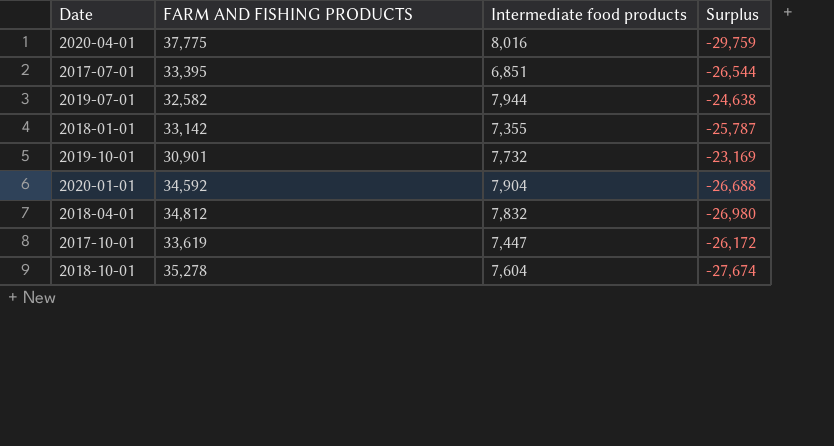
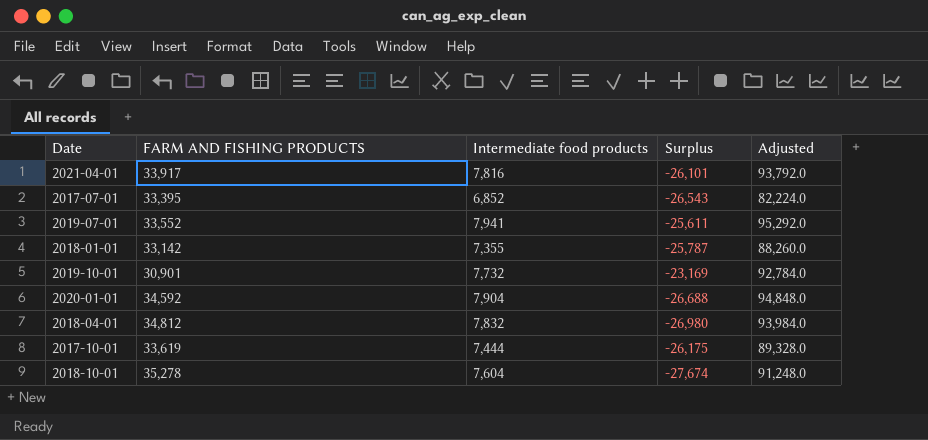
column Adjusted | formula: none -> [Intermediate food products] * 12
row 2020-04-01: 37,775 | 8,016 | -29,759 -> none
row 2021-04-01: none -> 33,917 | 7,816 | -26,101 | 93,792.0
2017-07-01 | Intermediate food products: 6,851 -> 6,852
2017-07-01 | Surplus: -26,544 -> -26,543
2019-07-01 | FARM AND FISHING PRODUCTS: 32,582 -> 33,552
2019-07-01 | Intermediate food products: 7,944 -> 7,941
2019-07-01 | Surplus: -24,638 -> -25,611
2017-10-01 | Intermediate food products: 7,447 -> 7,444
2017-10-01 | Surplus: -26,172 -> -26,175

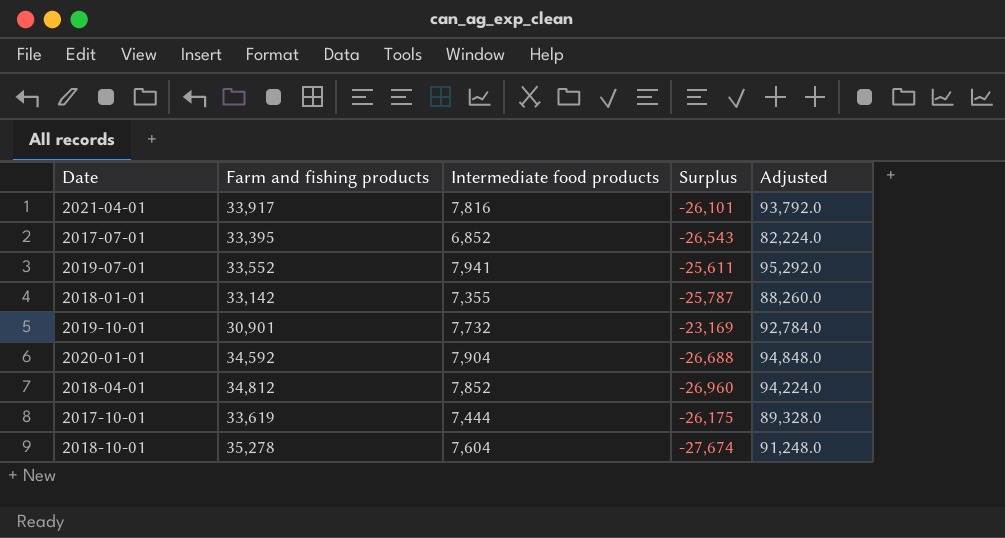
column name: FARM AND FISHING PRODUCTS -> Farm and fishing products
2018-04-01 | Intermediate food products: 7,832 -> 7,852
2018-04-01 | Surplus: -26,980 -> -26,960
2018-04-01 | Adjusted: 93,984.0 -> 94,224.0

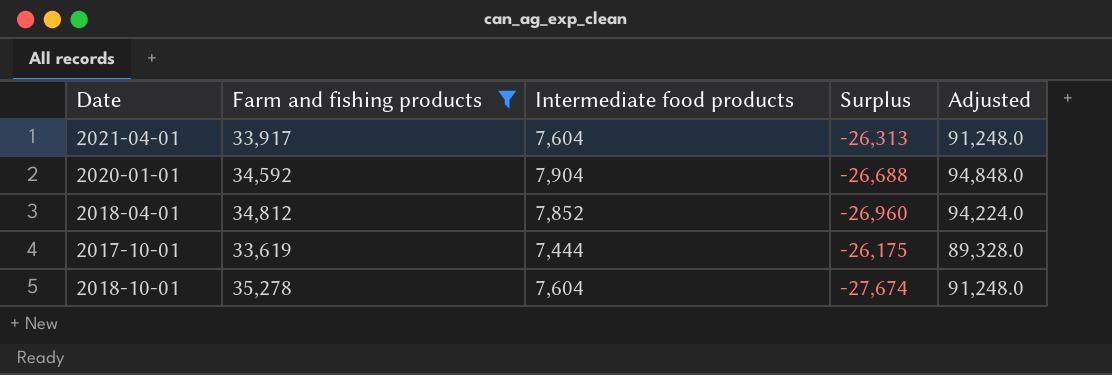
filter: none -> Farm and fishing products >= 33,619
2021-04-01 | Intermediate food products: 7,816 -> 7,604
2021-04-01 | Surplus: -26,101 -> -26,313
2021-04-01 | Adjusted: 93,792.0 -> 91,248.0

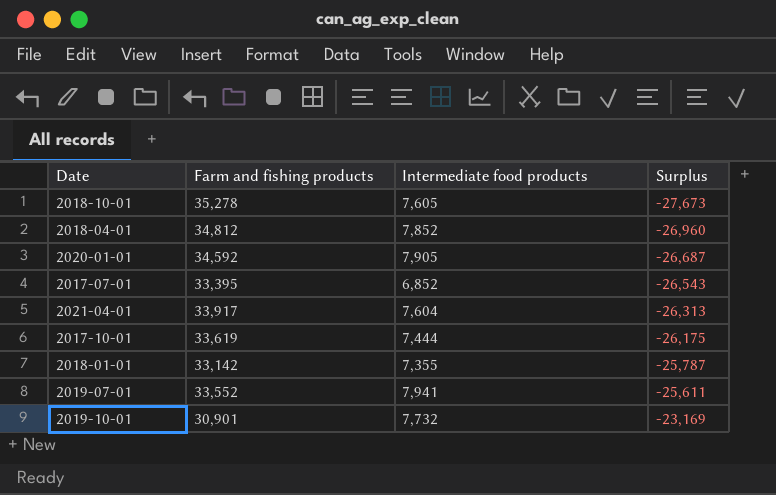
filter: Farm and fishing products >= 33,619 -> none
row order: none -> Surplus ascending
column Adjusted | formula: [Intermediate food products] * 12 -> none
2018-10-01 | Intermediate food products: 7,604 -> 7,605
2018-10-01 | Surplus: -27,674 -> -27,673
2020-01-01 | Intermediate food products: 7,904 -> 7,905
2020-01-01 | Surplus: -26,688 -> -26,687

